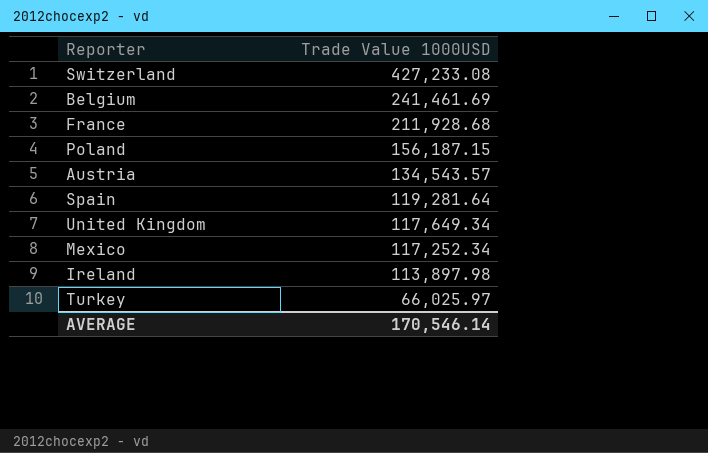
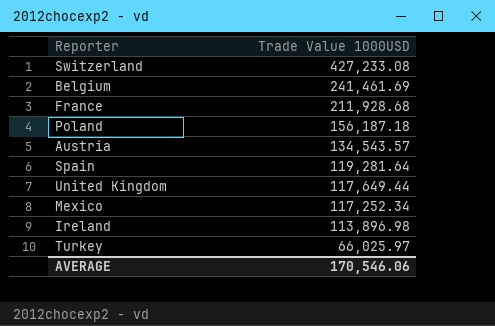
Poland | Trade Value 1000USD: 156,187.15 -> 156,187.18
United Kingdom | Trade Value 1000USD: 117,649.34 -> 117,649.44
Ireland | Trade Value 1000USD: 113,897.98 -> 113,896.98
AVERAGE | Trade Value 1000USD: 170,546.14 -> 170,546.06

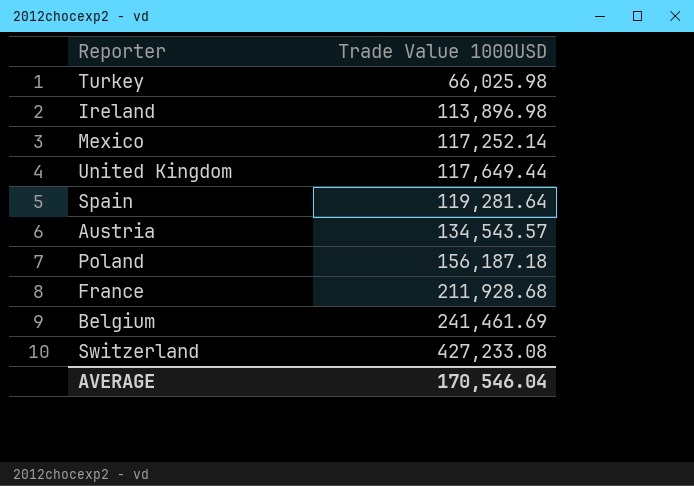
row order: Trade Value 1000USD descending -> Trade Value 1000USD ascending
Turkey | Trade Value 1000USD: 66,025.97 -> 66,025.98
Mexico | Trade Value 1000USD: 117,252.34 -> 117,252.14
AVERAGE | Trade Value 1000USD: 170,546.06 -> 170,546.04

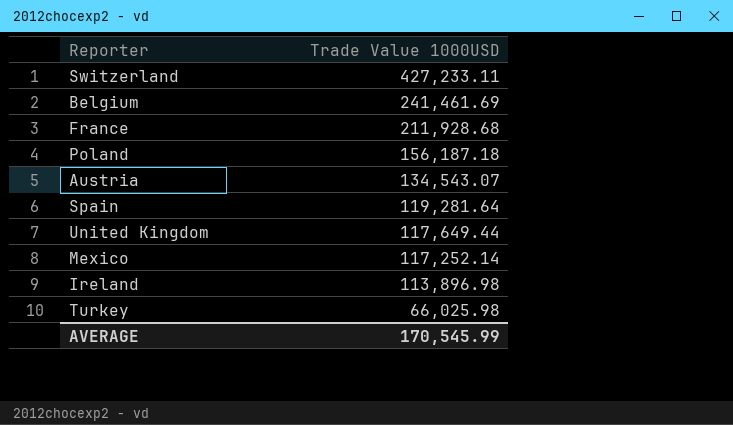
row order: Trade Value 1000USD ascending -> Trade Value 1000USD descending
Switzerland | Trade Value 1000USD: 427,233.08 -> 427,233.11
Austria | Trade Value 1000USD: 134,543.57 -> 134,543.07
AVERAGE | Trade Value 1000USD: 170,546.04 -> 170,545.99

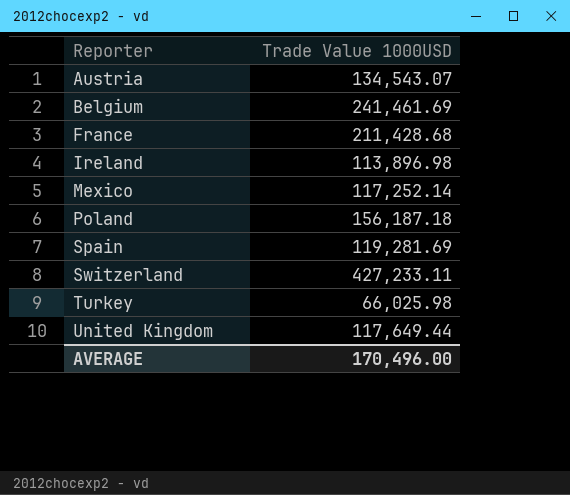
row order: Trade Value 1000USD descending -> Reporter ascending
France | Trade Value 1000USD: 211,928.68 -> 211,428.68
Spain | Trade Value 1000USD: 119,281.64 -> 119,281.69
AVERAGE | Trade Value 1000USD: 170,545.99 -> 170,496.00

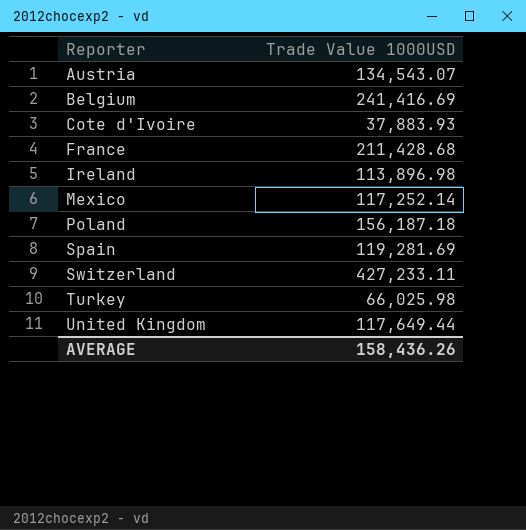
Belgium | Trade Value 1000USD: 241,461.69 -> 241,416.69
row Cote d'Ivoire: none -> 37,883.93
AVERAGE | Trade Value 1000USD: 170,496.00 -> 158,436.26

